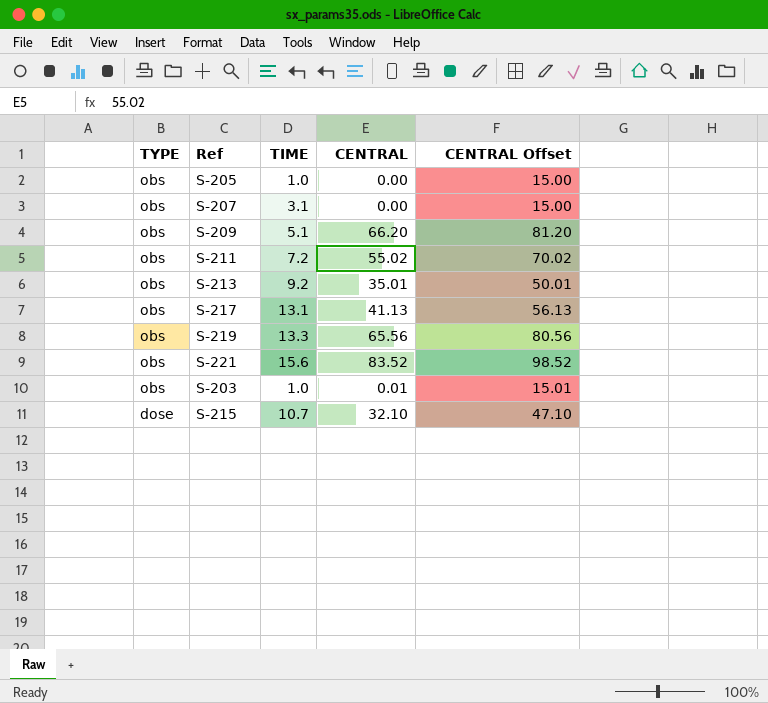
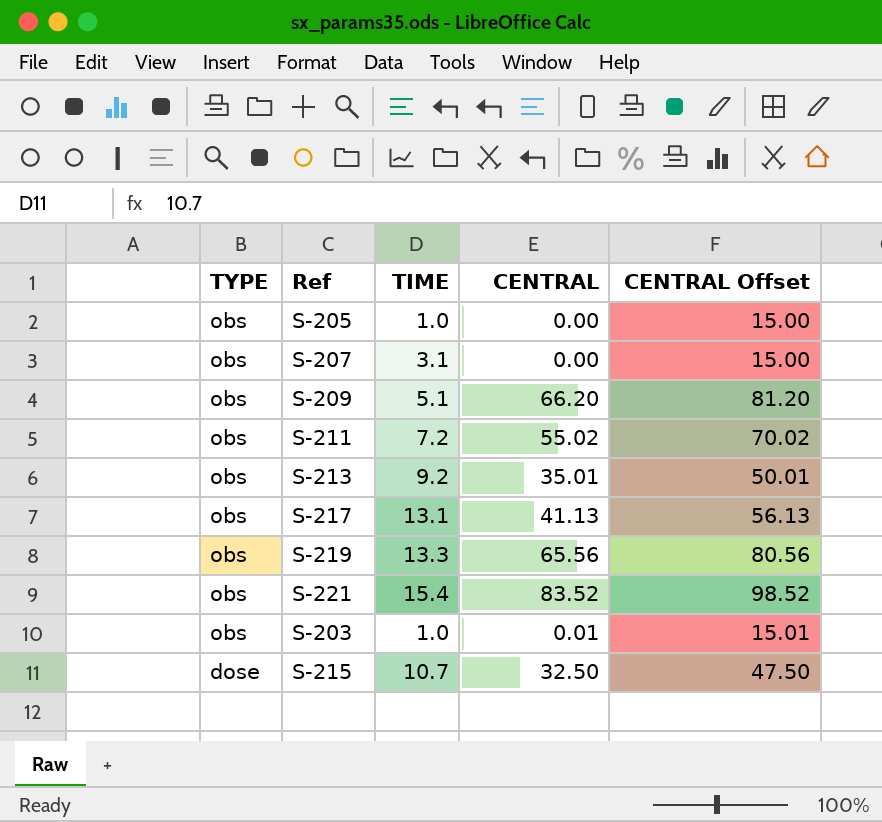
S-221 | TIME: 15.6 -> 15.4
S-215 | CENTRAL: 32.10 -> 32.50
S-215 | CENTRAL Offset: 47.10 -> 47.50

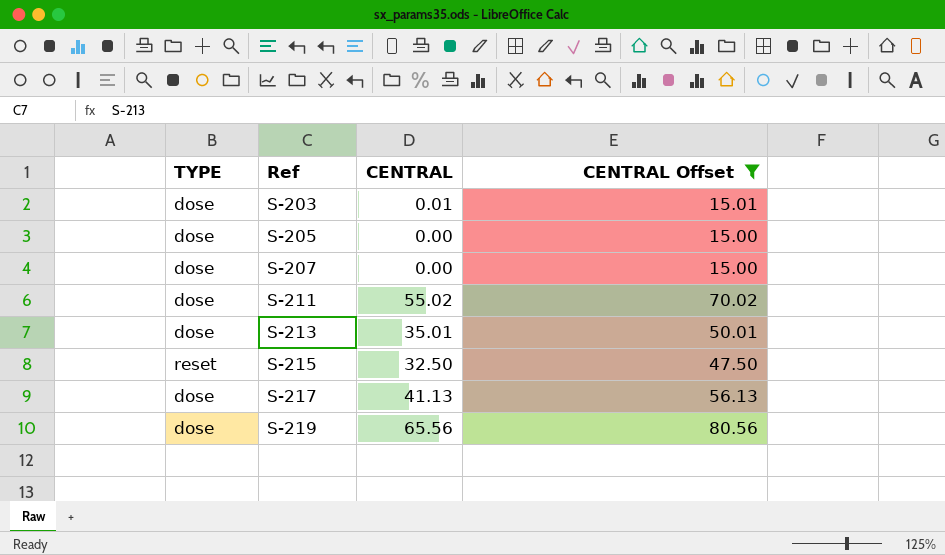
filter: none -> CENTRAL Offset <= 80.56
row order: TYPE descending -> Ref ascending
column TIME | position: 3 -> none
S-203 | TYPE: obs -> dose
S-205 | TYPE: obs -> dose
S-207 | TYPE: obs -> dose
S-211 | TYPE: obs -> dose
S-213 | TYPE: obs -> dose
S-215 | TYPE: dose -> reset
S-217 | TYPE: obs -> dose
S-219 | TYPE: obs -> dose

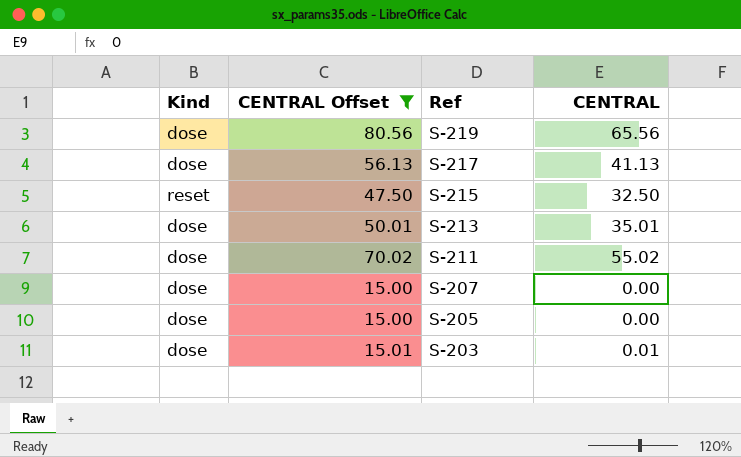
row order: Ref ascending -> Ref descending
column name: TYPE -> Kind
column CENTRAL Offset | position: 4 -> 2

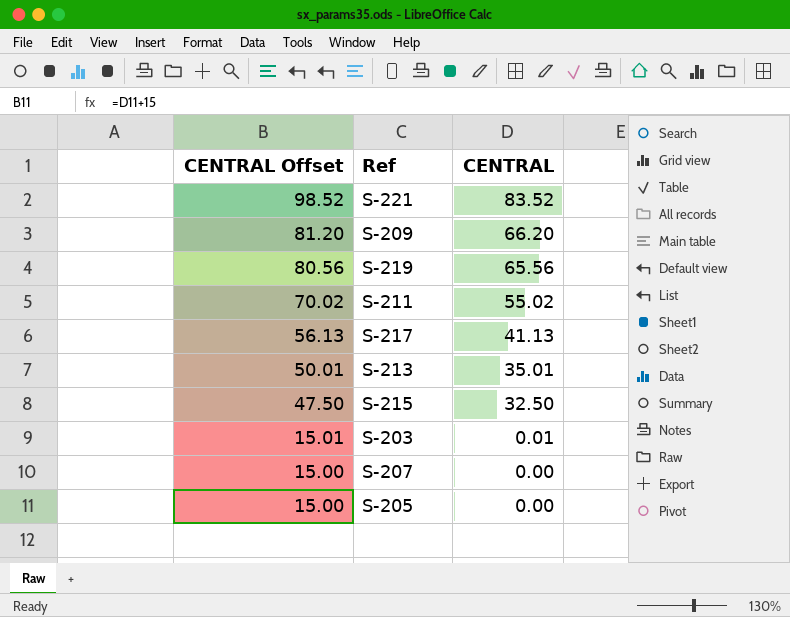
filter: CENTRAL Offset <= 80.56 -> none
row order: Ref descending -> CENTRAL Offset descending
column Kind | position: 1 -> none

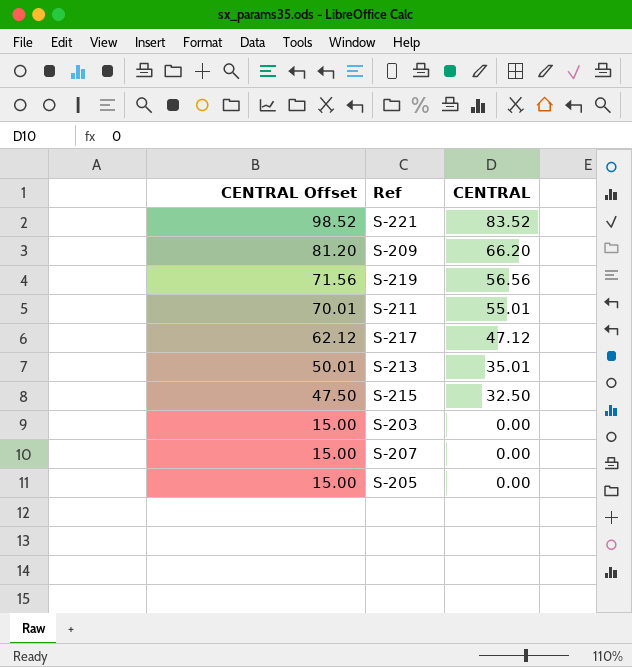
S-219 | CENTRAL Offset: 80.56 -> 71.56
S-219 | CENTRAL: 65.56 -> 56.56
S-211 | CENTRAL Offset: 70.02 -> 70.01
S-211 | CENTRAL: 55.02 -> 55.01
S-217 | CENTRAL Offset: 56.13 -> 62.12
S-217 | CENTRAL: 41.13 -> 47.12
S-203 | CENTRAL Offset: 15.01 -> 15.00
S-203 | CENTRAL: 0.01 -> 0.00

